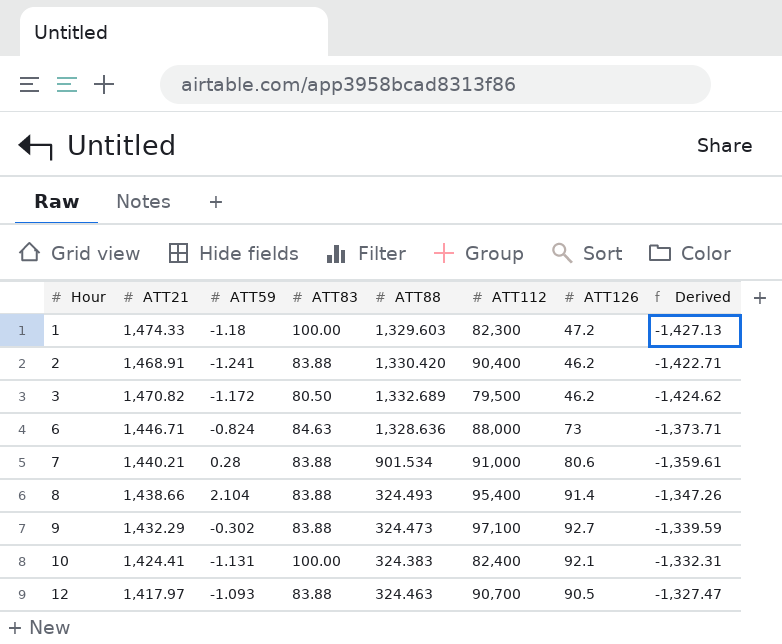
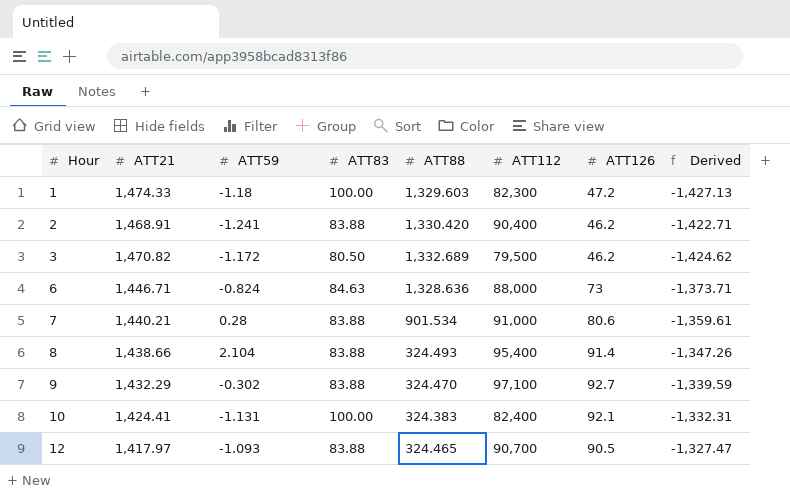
9 | ATT88: 324.473 -> 324.470
12 | ATT88: 324.463 -> 324.465

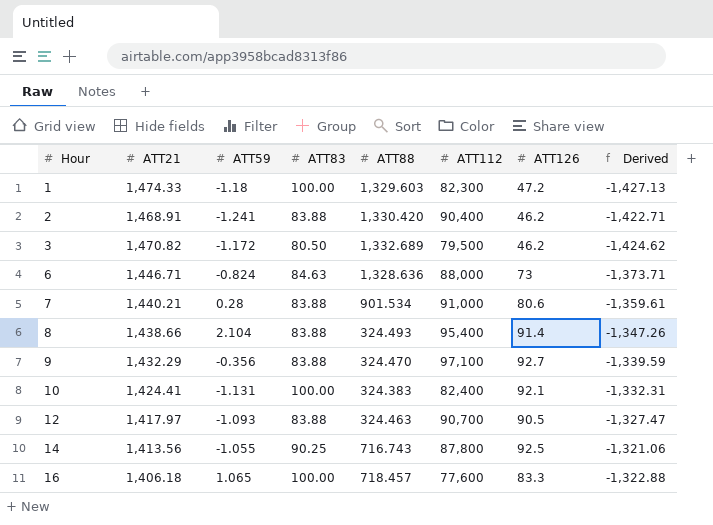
9 | ATT59: -0.302 -> -0.356
12 | ATT88: 324.465 -> 324.463
row 14: none -> 1,413.56 | -1.055 | 90.25 | 716.743 | 87,800 | 92.5 | -1,321.06
row 16: none -> 1,406.18 | 1.065 | 100.00 | 718.457 | 77,600 | 83.3 | -1,322.88

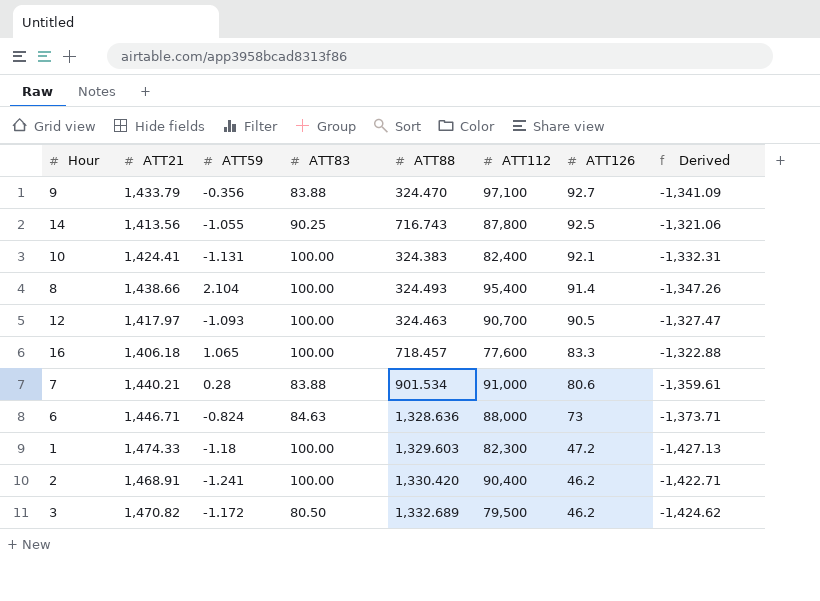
row order: Hour ascending -> ATT126 descending
9 | ATT21: 1,432.29 -> 1,433.79
9 | Derived: -1,339.59 -> -1,341.09
8 | ATT83: 83.88 -> 100.00
12 | ATT83: 83.88 -> 100.00
2 | ATT83: 83.88 -> 100.00

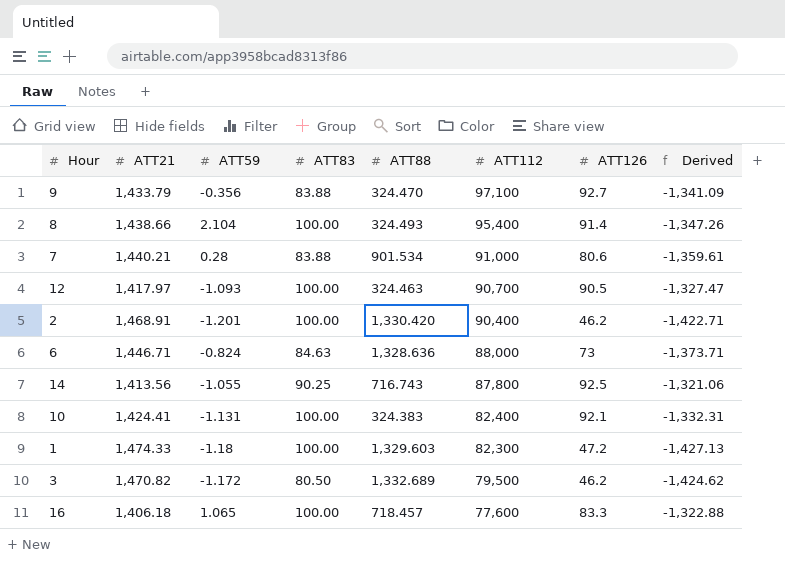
row order: ATT126 descending -> ATT112 descending
2 | ATT59: -1.241 -> -1.201

